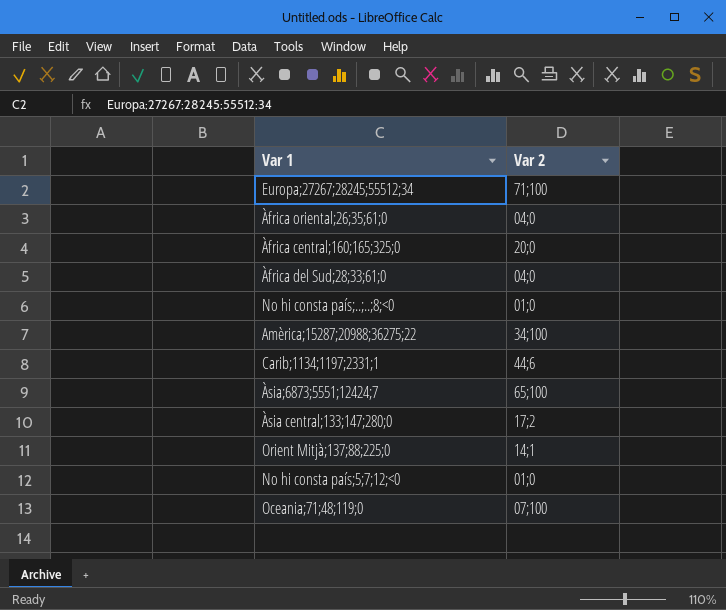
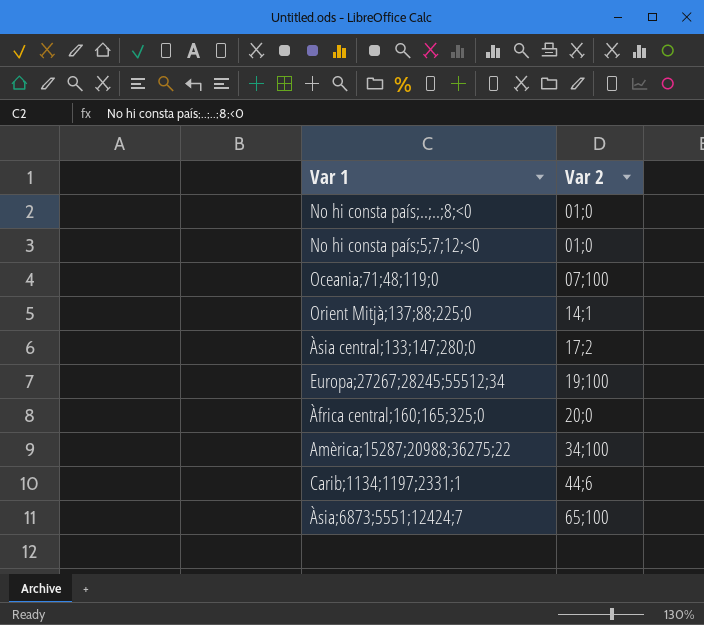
row order: none -> Var 2 ascending
row Àfrica oriental;26;35;61;0: 04;0 -> none
row Àfrica del Sud;28;33;61;0: 04;0 -> none
Europa;27267;28245;55512;34 | Var 2: 71;100 -> 19;100

